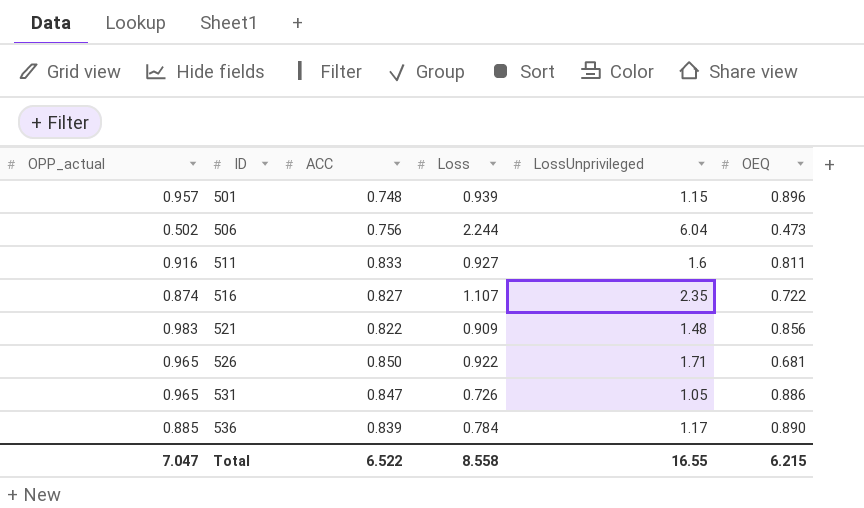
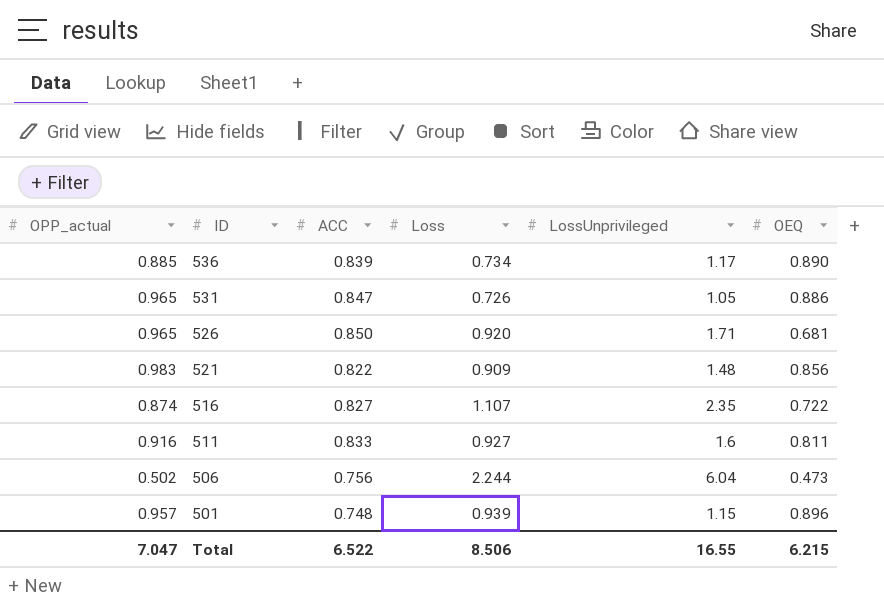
row order: ID ascending -> ID descending
536 | Loss: 0.784 -> 0.734
526 | Loss: 0.922 -> 0.920
Total | Loss: 8.558 -> 8.506

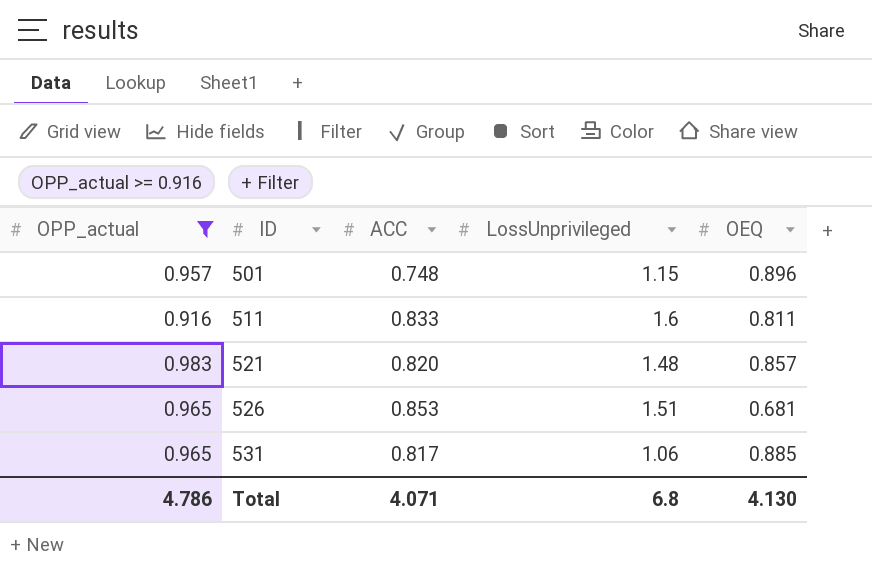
filter: none -> OPP_actual >= 0.916
row order: ID descending -> ID ascending
column Loss | position: 4 -> none
521 | ACC: 0.822 -> 0.820
521 | OEQ: 0.856 -> 0.857
526 | ACC: 0.850 -> 0.853
526 | LossUnprivileged: 1.71 -> 1.51
531 | ACC: 0.847 -> 0.817
531 | LossUnprivileged: 1.05 -> 1.06
531 | OEQ: 0.886 -> 0.885
Total | OPP_actual: 7.047 -> 4.786
Total | ACC: 6.522 -> 4.071
Total | LossUnprivileged: 16.55 -> 6.8
Total | OEQ: 6.215 -> 4.130

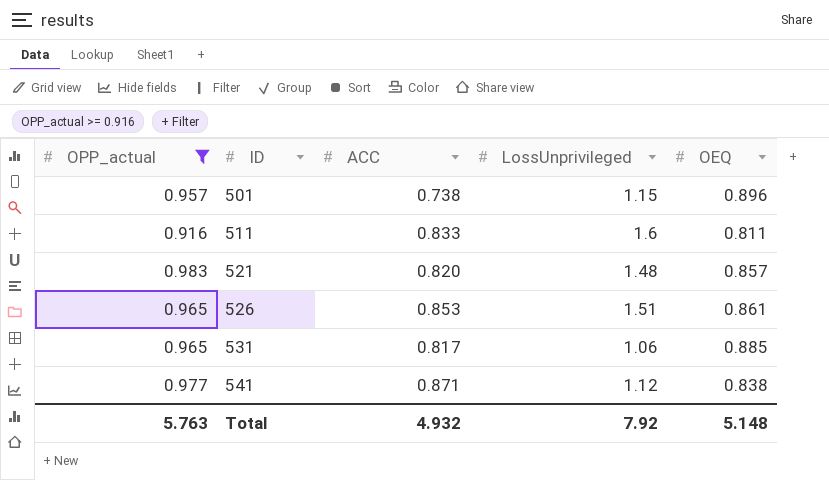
501 | ACC: 0.748 -> 0.738
526 | OEQ: 0.681 -> 0.861
row 541: none -> 0.977 | 0.871 | 1.12 | 0.838
Total | OPP_actual: 4.786 -> 5.763
Total | ACC: 4.071 -> 4.932
Total | LossUnprivileged: 6.8 -> 7.92
Total | OEQ: 4.130 -> 5.148

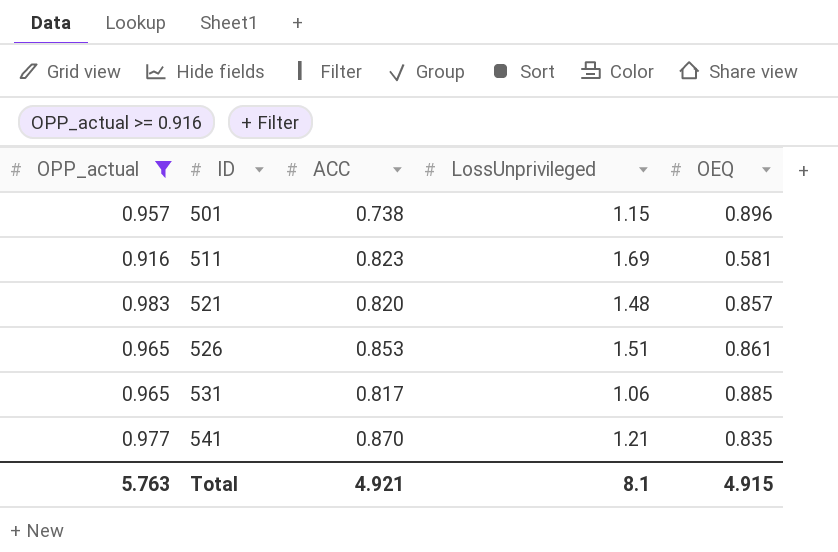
511 | ACC: 0.833 -> 0.823
511 | LossUnprivileged: 1.6 -> 1.69
511 | OEQ: 0.811 -> 0.581
541 | ACC: 0.871 -> 0.870
541 | LossUnprivileged: 1.12 -> 1.21
541 | OEQ: 0.838 -> 0.835
Total | ACC: 4.932 -> 4.921
Total | LossUnprivileged: 7.92 -> 8.1
Total | OEQ: 5.148 -> 4.915

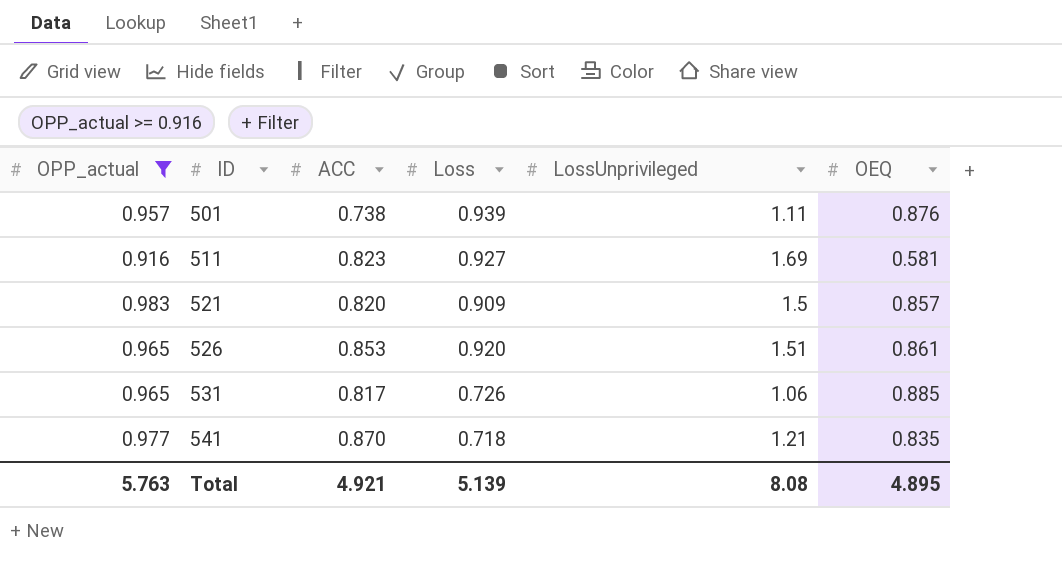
column Loss | position: none -> 4
501 | LossUnprivileged: 1.15 -> 1.11
501 | OEQ: 0.896 -> 0.876
521 | LossUnprivileged: 1.48 -> 1.5
Total | LossUnprivileged: 8.1 -> 8.08
Total | OEQ: 4.915 -> 4.895

